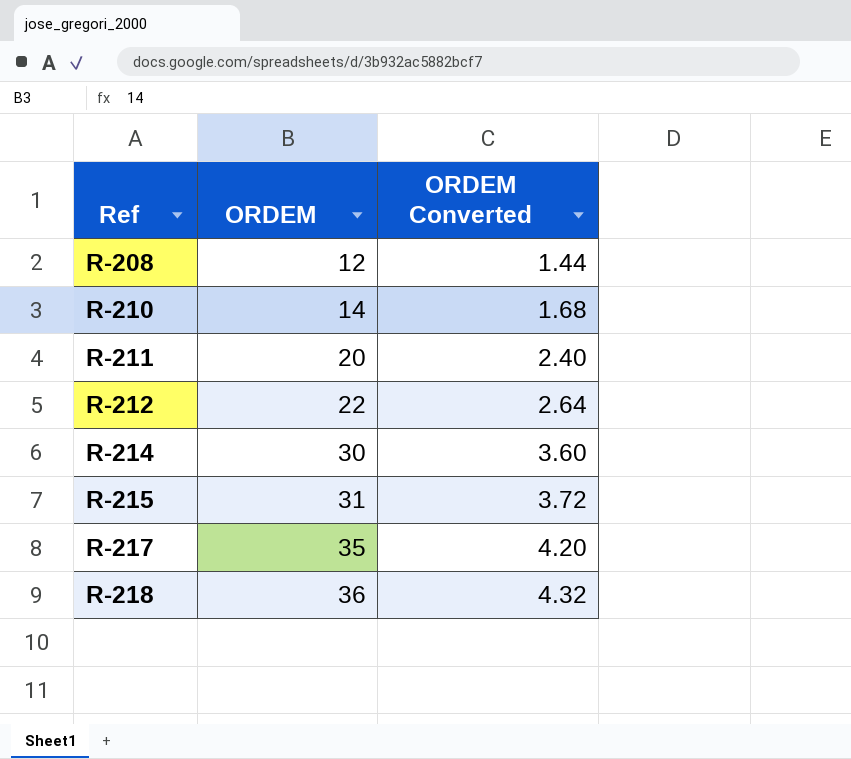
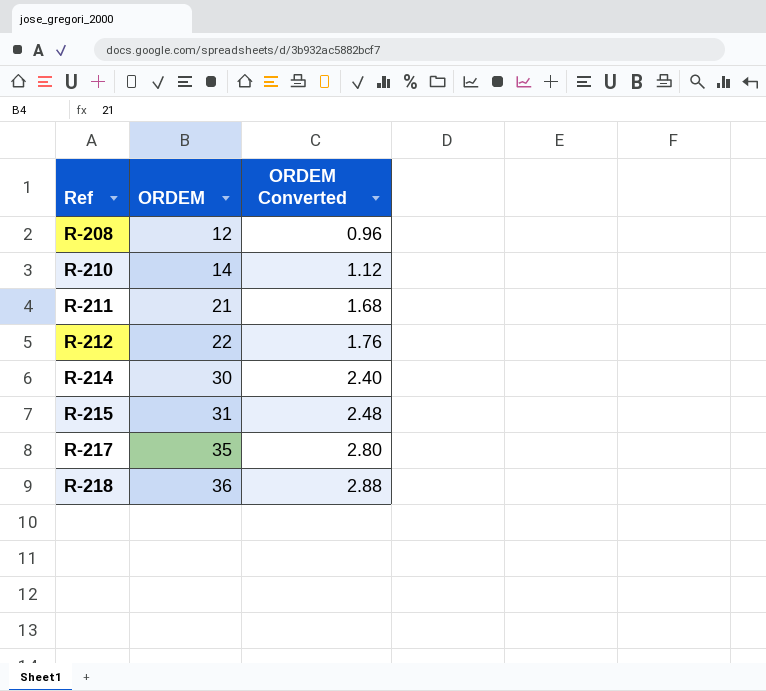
column ORDEM Converted | formula: [ORDEM] * 0.12 -> [ORDEM] * 0.08
R-211 | ORDEM: 20 -> 21

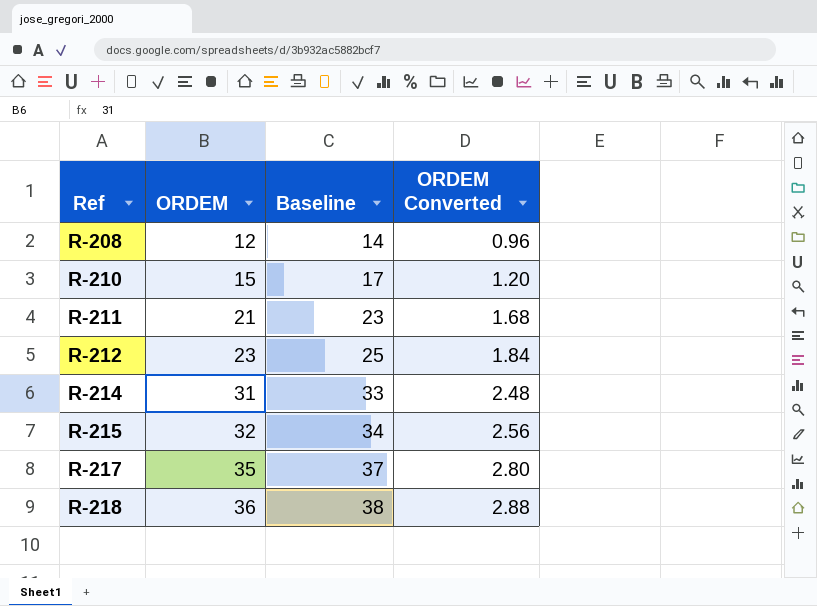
column Baseline | formula: none -> [ORDEM] + 2
R-210 | ORDEM: 14 -> 15
R-210 | ORDEM Converted: 1.12 -> 1.20
R-212 | ORDEM: 22 -> 23
R-212 | ORDEM Converted: 1.76 -> 1.84
R-214 | ORDEM: 30 -> 31
R-214 | ORDEM Converted: 2.40 -> 2.48
R-215 | ORDEM: 31 -> 32
R-215 | ORDEM Converted: 2.48 -> 2.56

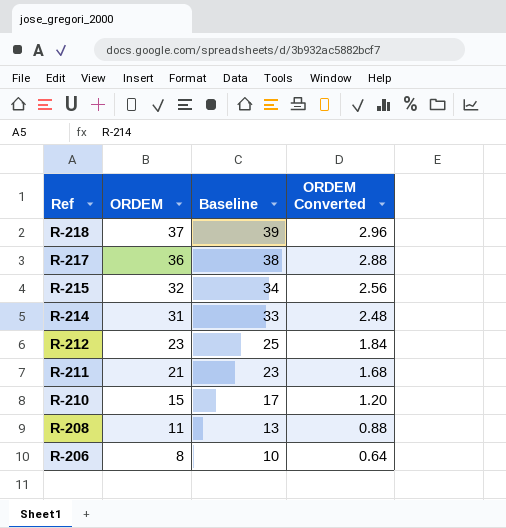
row order: Ref ascending -> Ref descending
R-218 | ORDEM: 36 -> 37
R-218 | Baseline: 38 -> 39
R-218 | ORDEM Converted: 2.88 -> 2.96
R-217 | ORDEM: 35 -> 36
R-217 | Baseline: 37 -> 38
R-217 | ORDEM Converted: 2.80 -> 2.88
R-208 | ORDEM: 12 -> 11
R-208 | Baseline: 14 -> 13
R-208 | ORDEM Converted: 0.96 -> 0.88
row R-206: none -> 8 | 10 | 0.64

